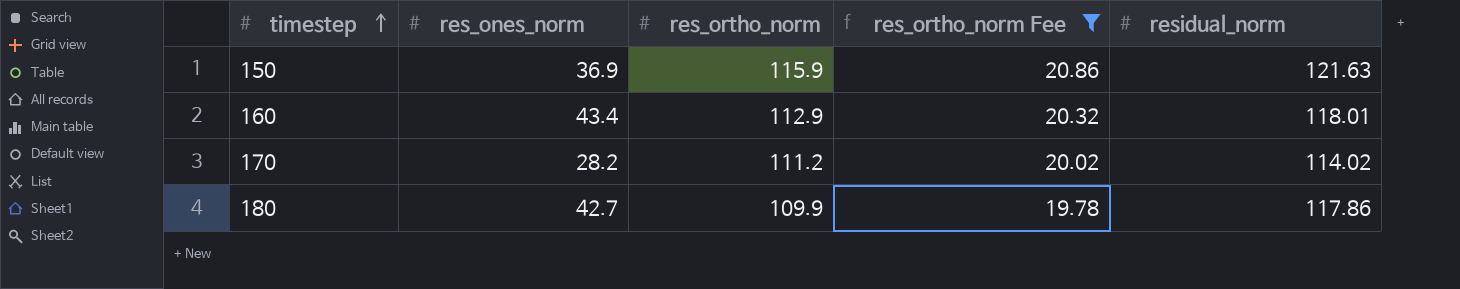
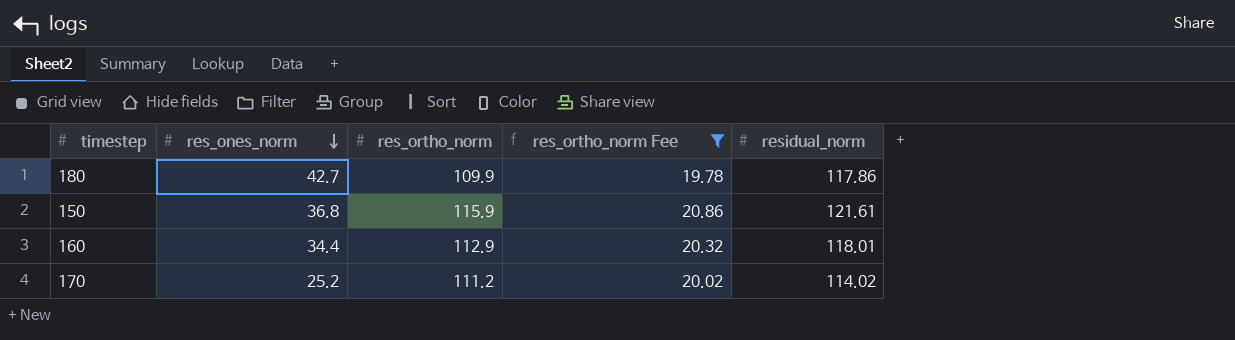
row order: timestep ascending -> res_ones_norm descending
150 | res_ones_norm: 36.9 -> 36.8
150 | residual_norm: 121.63 -> 121.61
160 | res_ones_norm: 43.4 -> 34.4
170 | res_ones_norm: 28.2 -> 25.2

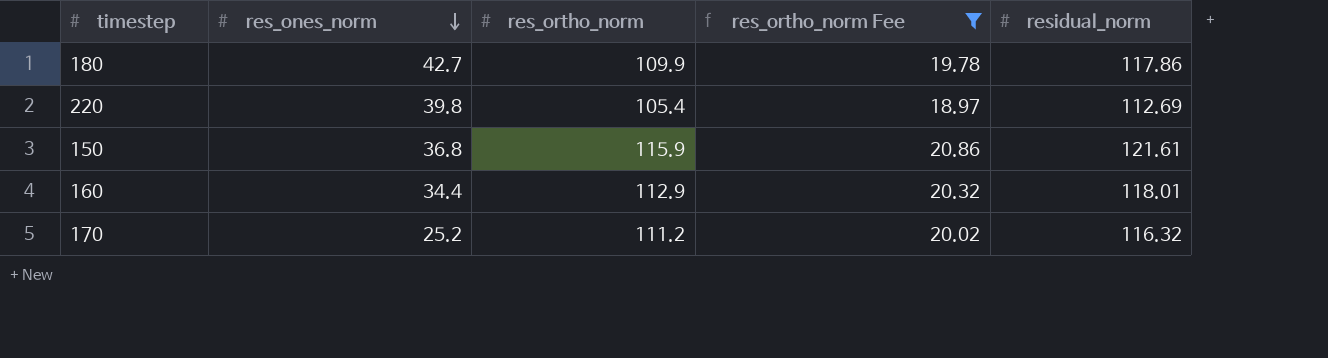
row 220: none -> 39.8 | 105.4 | 18.97 | 112.69
170 | residual_norm: 114.02 -> 116.32

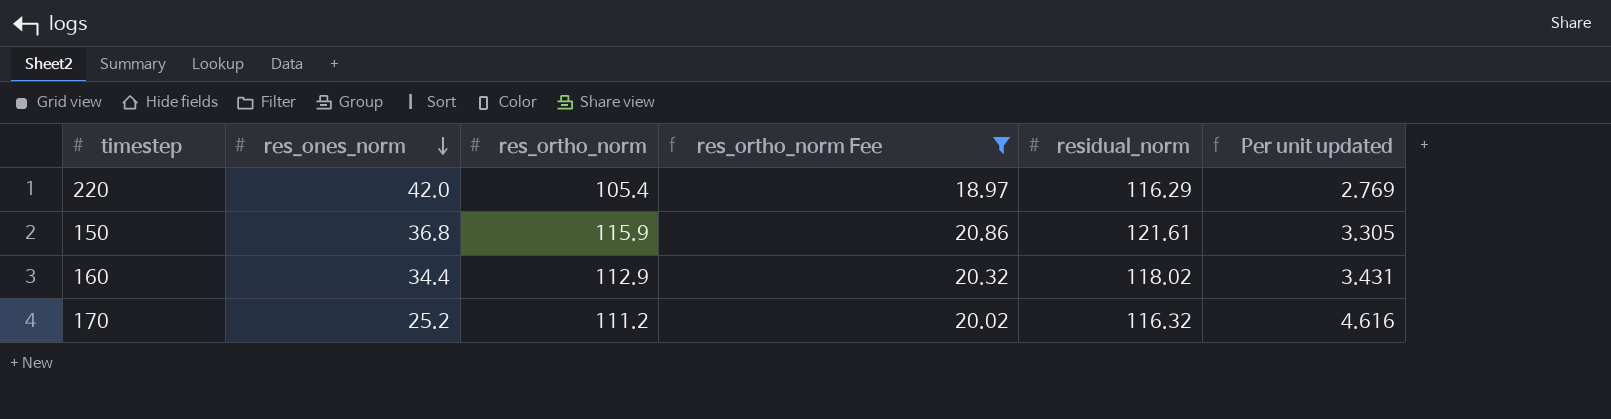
column Per unit updated | formula: none -> [residual_norm] / [res_ones_norm]
row 180: 42.7 | 109.9 | 19.78 | 117.86 -> none
220 | res_ones_norm: 39.8 -> 42.0
220 | residual_norm: 112.69 -> 116.29
160 | residual_norm: 118.01 -> 118.02

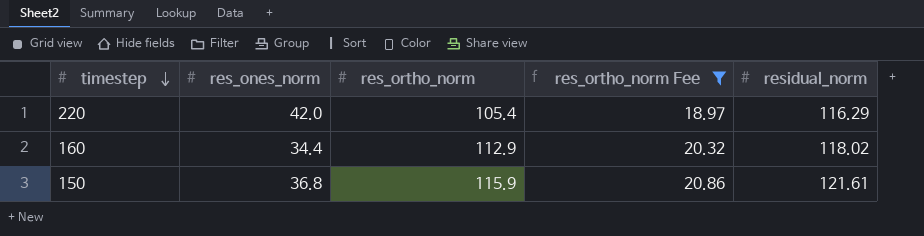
row order: res_ones_norm descending -> timestep descending
column Per unit updated | formula: [residual_norm] / [res_ones_norm] -> none
row 170: 25.2 | 111.2 | 20.02 | 116.32 | 4.616 -> none

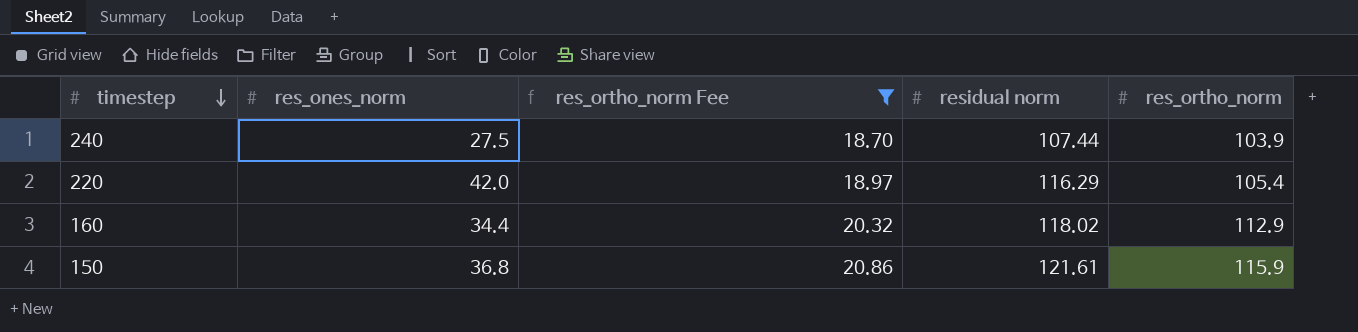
column name: residual_norm -> residual norm
column res_ortho_norm | position: 3 -> 5
row 240: none -> 27.5 | 18.70 | 107.44 | 103.9

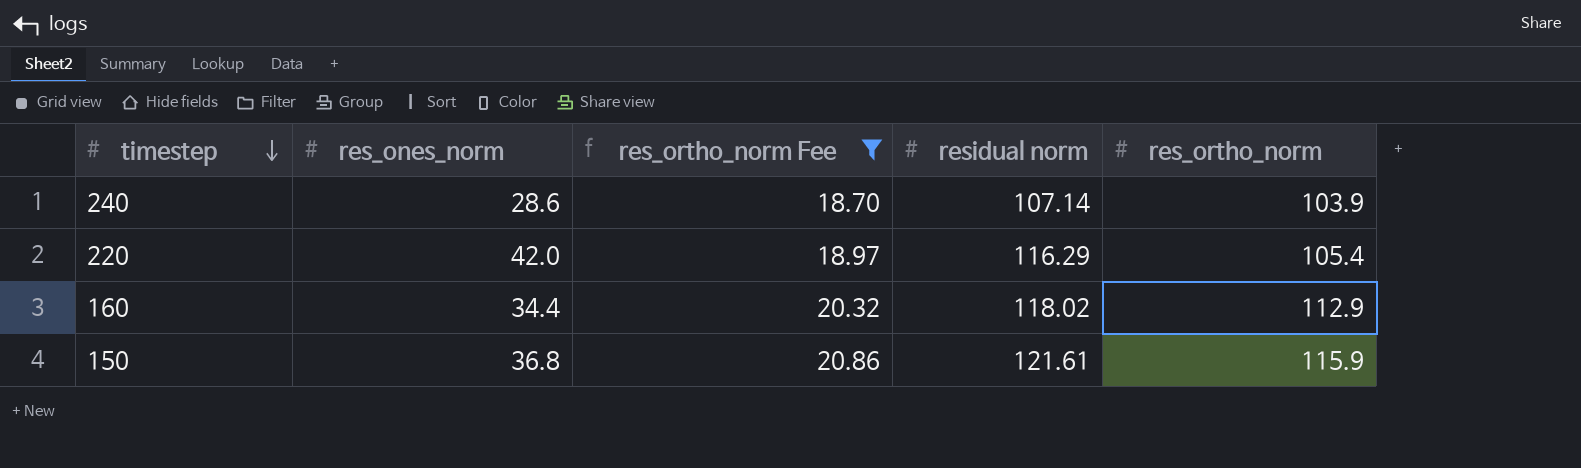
240 | res_ones_norm: 27.5 -> 28.6
240 | residual norm: 107.44 -> 107.14

